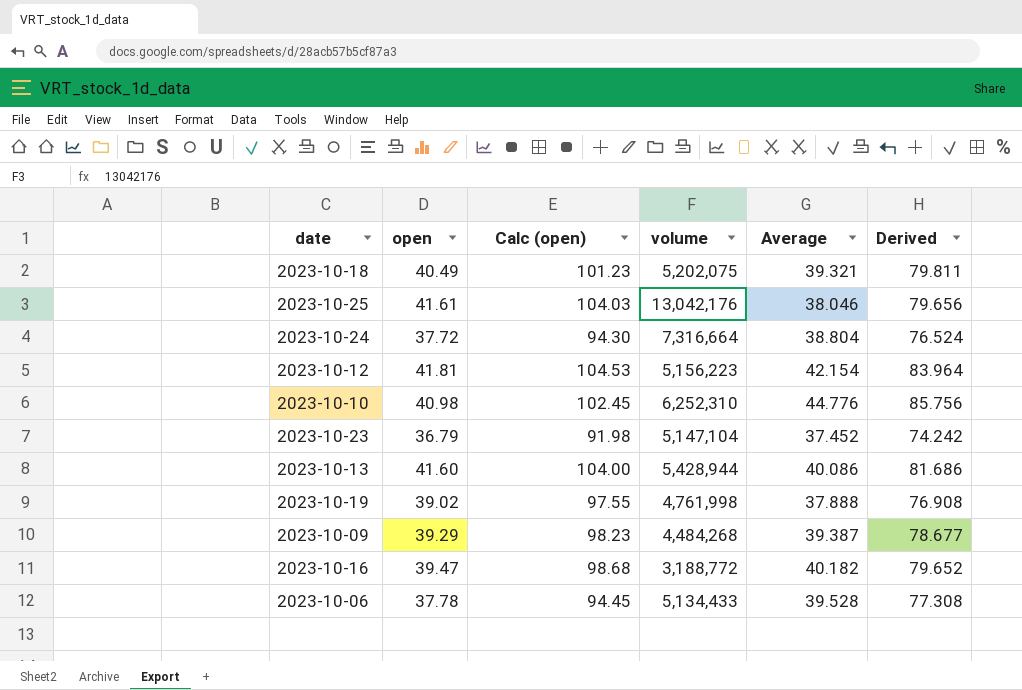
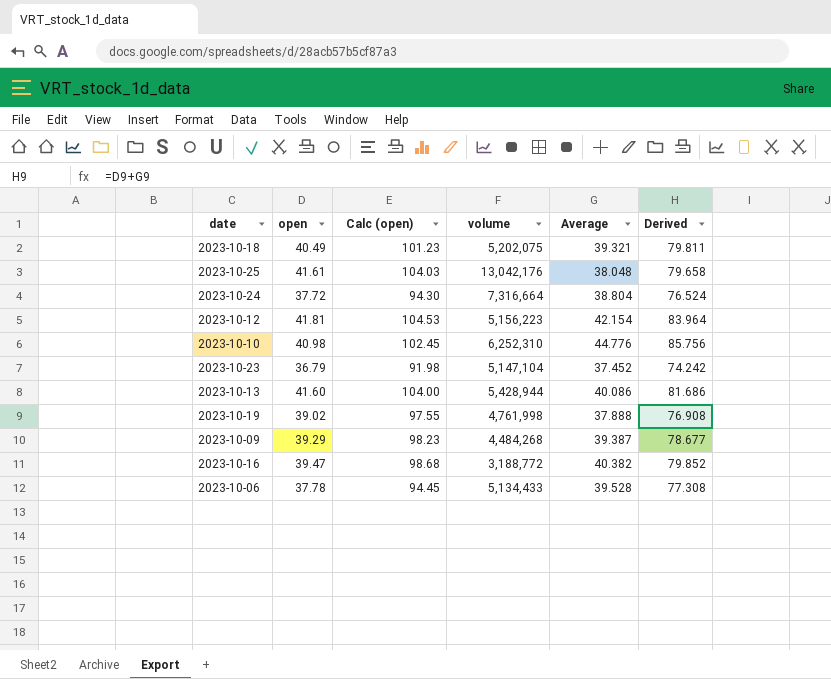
2023-10-25 | Average: 38.046 -> 38.048
2023-10-25 | Derived: 79.656 -> 79.658
2023-10-16 | Average: 40.182 -> 40.382
2023-10-16 | Derived: 79.652 -> 79.852

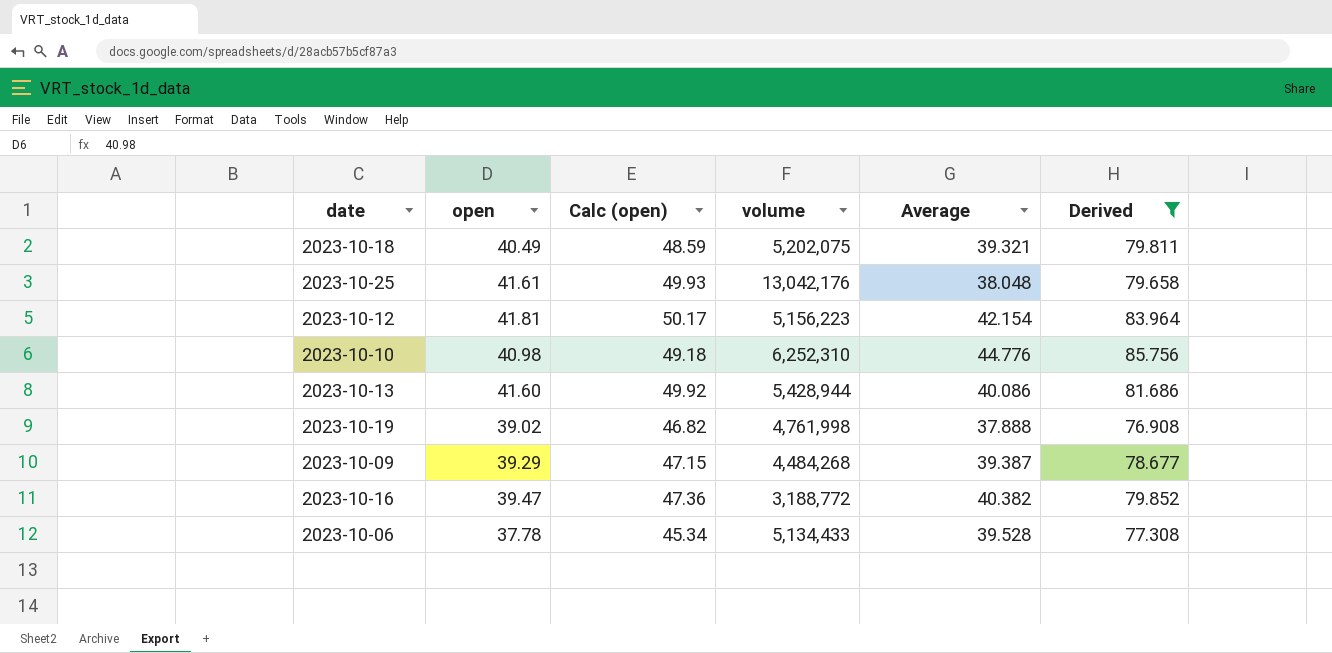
filter: none -> Derived >= 76.908
column Calc (open) | formula: [open] * 2.5 -> [open] * 1.2

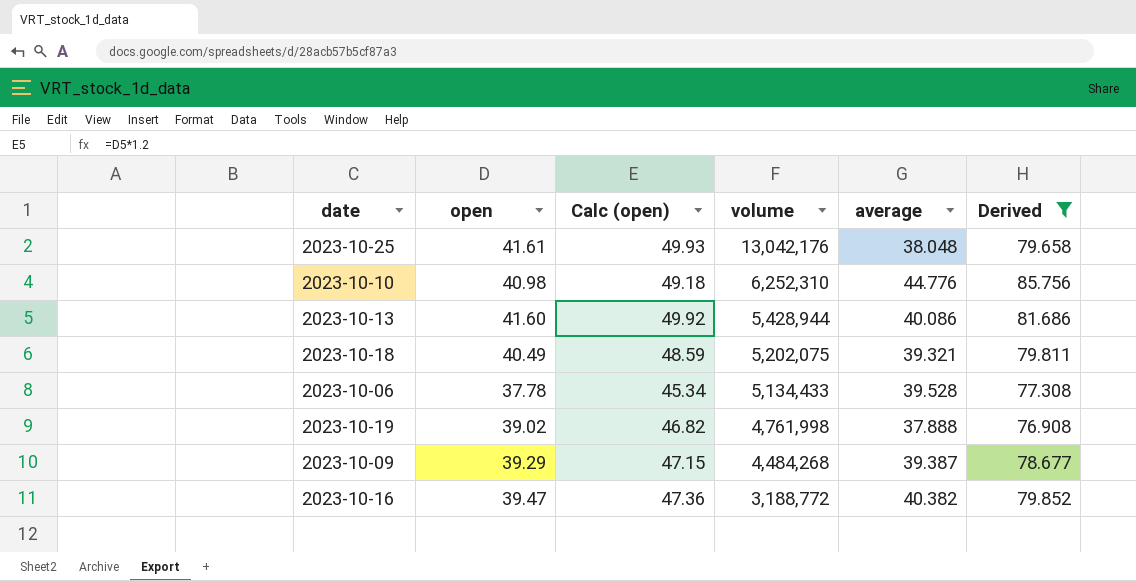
row order: none -> volume descending
column name: Average -> average
row 2023-10-12: 41.81 | 50.17 | 5,156,223 | 42.154 | 83.964 -> none

